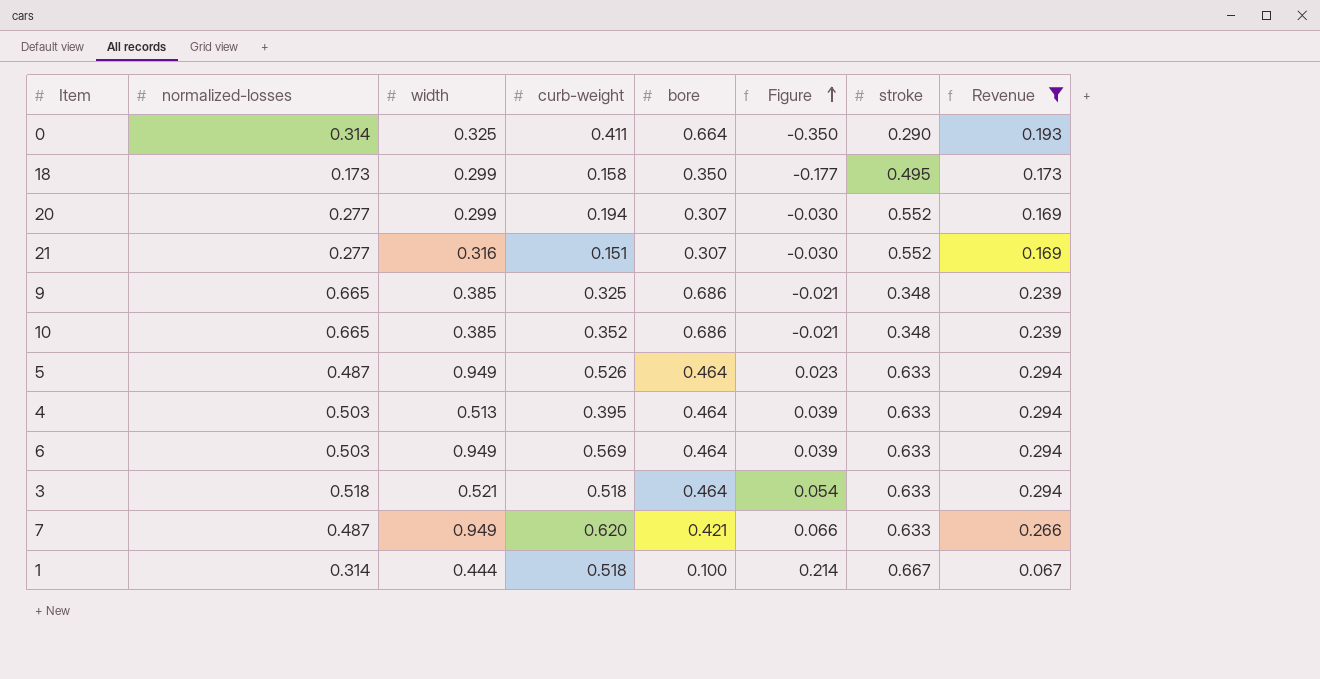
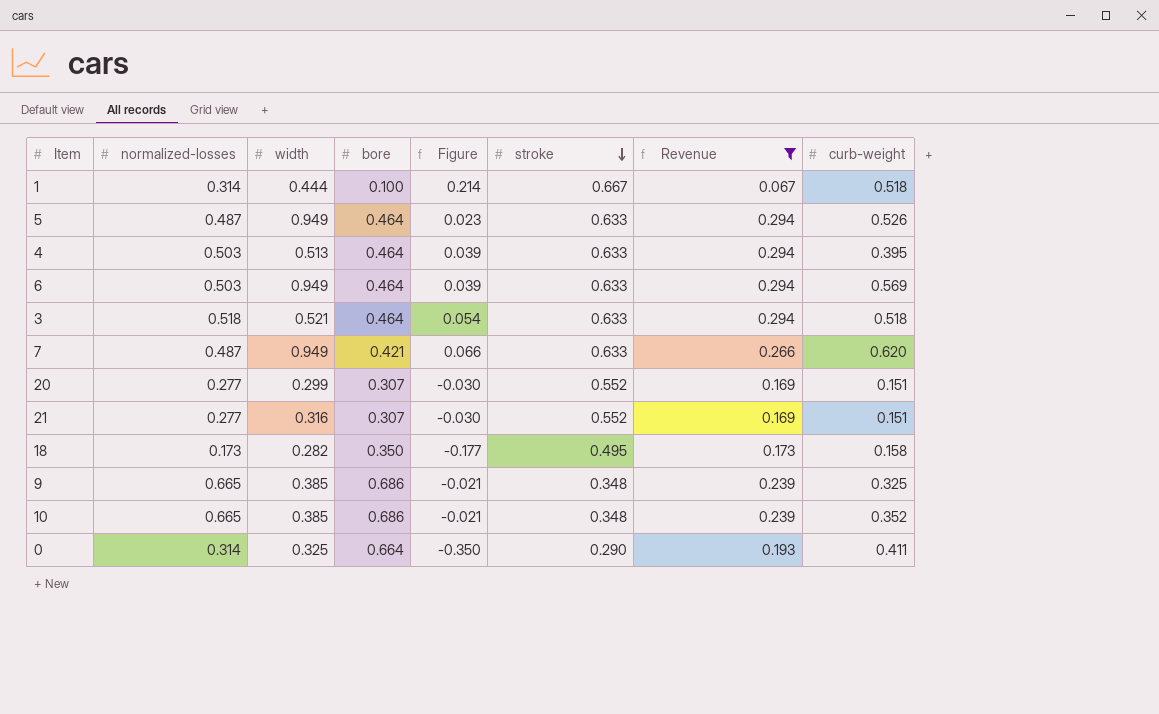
row order: Figure ascending -> stroke descending
column curb-weight | position: 4 -> 8
20 | curb-weight: 0.194 -> 0.151
18 | width: 0.299 -> 0.282

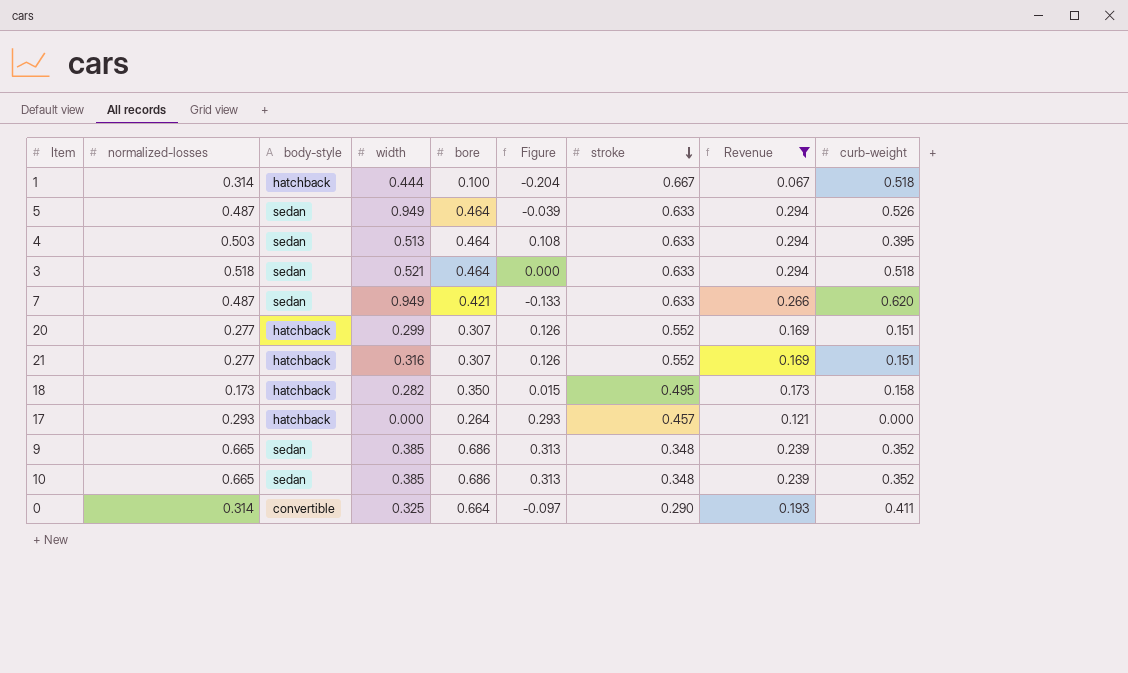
column body-style | position: none -> 3
column Figure | formula: [normalized-losses] - [bore] -> [normalized-losses] - [curb-weight]
row 6: 0.503 | 0.949 | 0.464 | 0.039 | 0.633 | 0.294 | 0.569 -> none
row 17: none -> 0.293 | hatchback | 0.000 | 0.264 | 0.293 | 0.457 | 0.121 | 0.000
9 | curb-weight: 0.325 -> 0.352

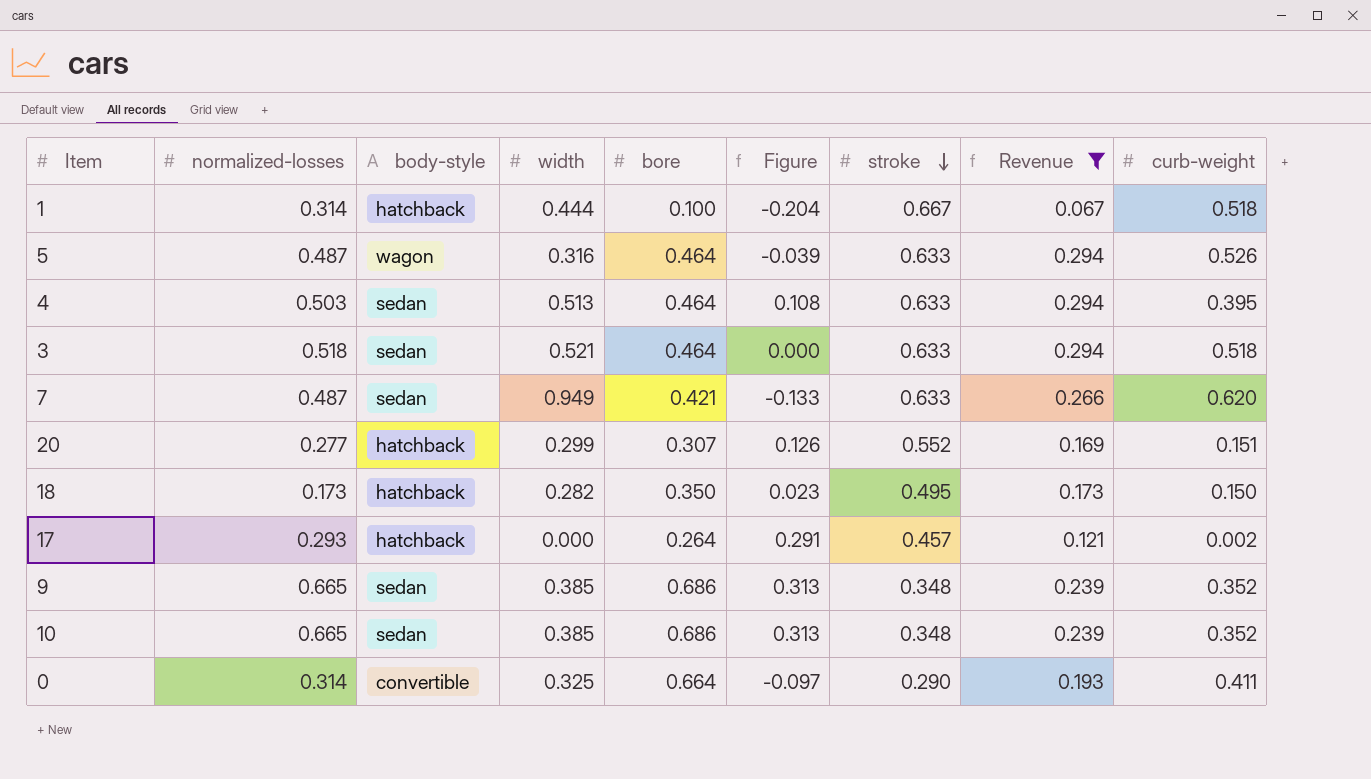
row 21: 0.277 | hatchback | 0.316 | 0.307 | 0.126 | 0.552 | 0.169 | 0.151 -> none
5 | body-style: sedan -> wagon
5 | width: 0.949 -> 0.316
18 | Figure: 0.015 -> 0.023
18 | curb-weight: 0.158 -> 0.150
17 | Figure: 0.293 -> 0.291
17 | curb-weight: 0.000 -> 0.002

